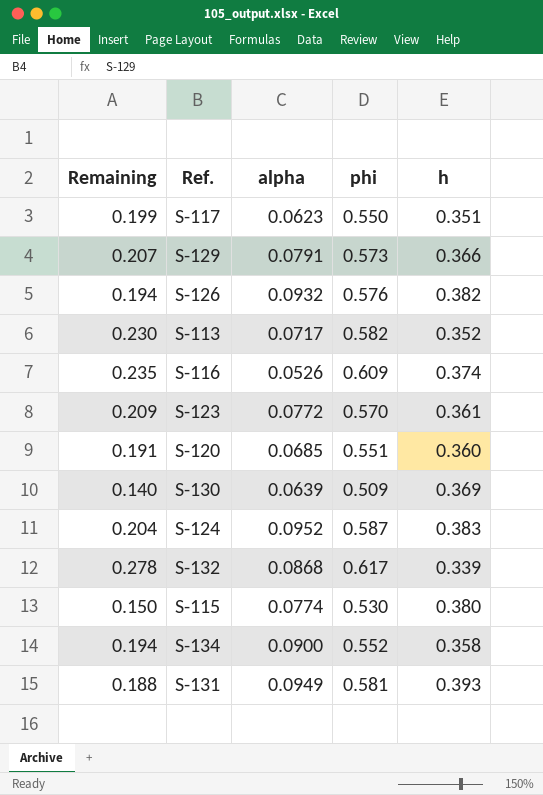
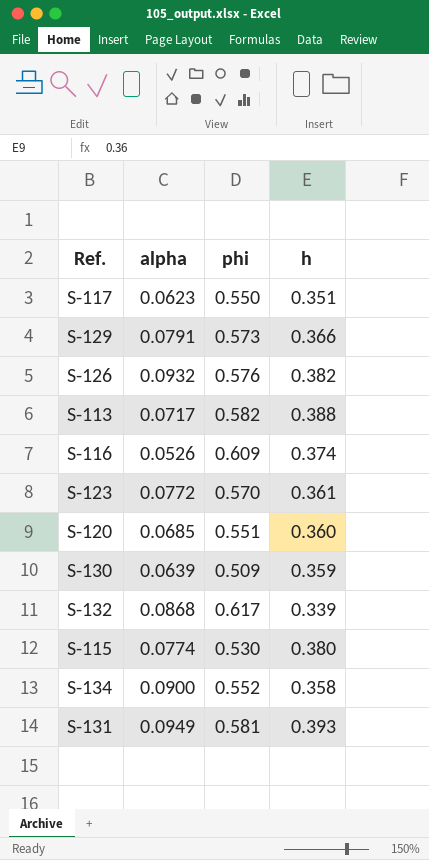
column Remaining | formula: [phi] - [h] -> none
row S-124: 0.204 | 0.0952 | 0.587 | 0.383 -> none
S-113 | h: 0.352 -> 0.388
S-130 | h: 0.369 -> 0.359

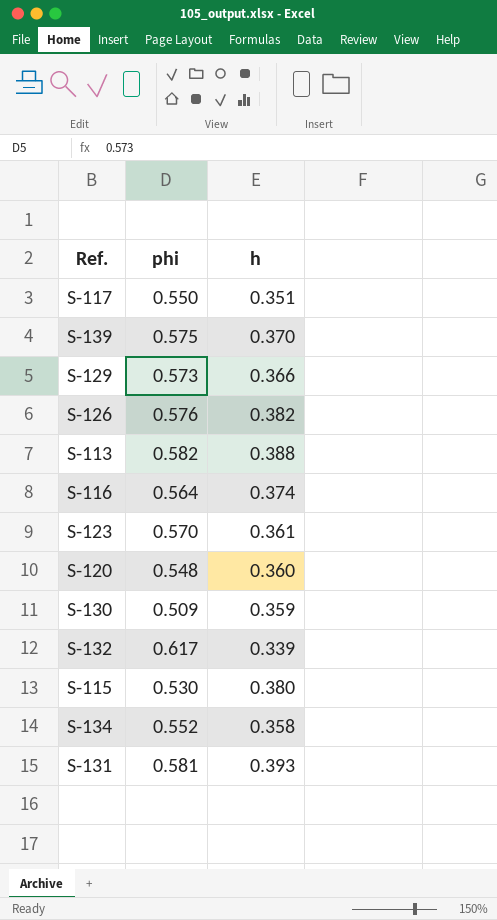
column alpha | position: 2 -> none
row S-139: none -> 0.575 | 0.370
S-116 | phi: 0.609 -> 0.564
S-120 | phi: 0.551 -> 0.548

